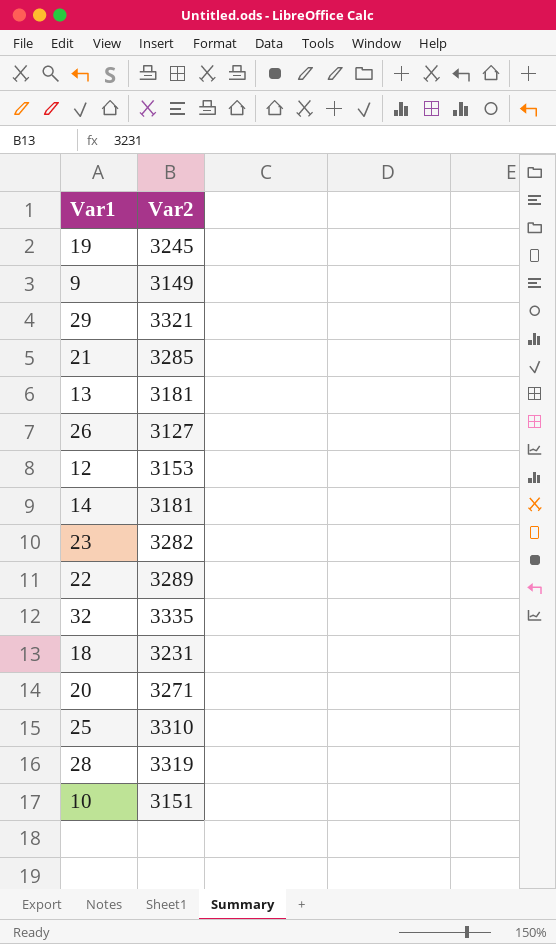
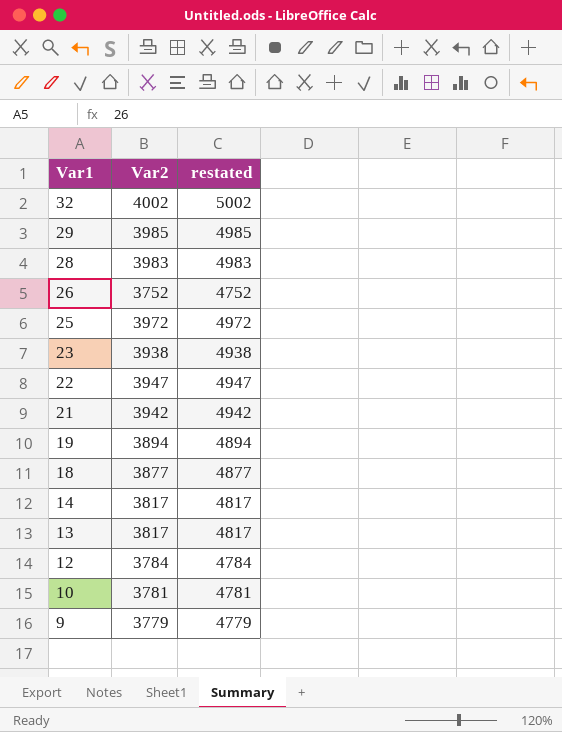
row order: none -> Var1 descending
column restated | formula: none -> [Var2] + 1000
row 20: 3271 -> none
32 | Var2: 3335 -> 4002
29 | Var2: 3321 -> 3985
28 | Var2: 3319 -> 3983
26 | Var2: 3127 -> 3752
25 | Var2: 3310 -> 3972
23 | Var2: 3282 -> 3938
22 | Var2: 3289 -> 3947
21 | Var2: 3285 -> 3942
19 | Var2: 3245 -> 3894
18 | Var2: 3231 -> 3877
14 | Var2: 3181 -> 3817
13 | Var2: 3181 -> 3817
12 | Var2: 3153 -> 3784
10 | Var2: 3151 -> 3781
9 | Var2: 3149 -> 3779

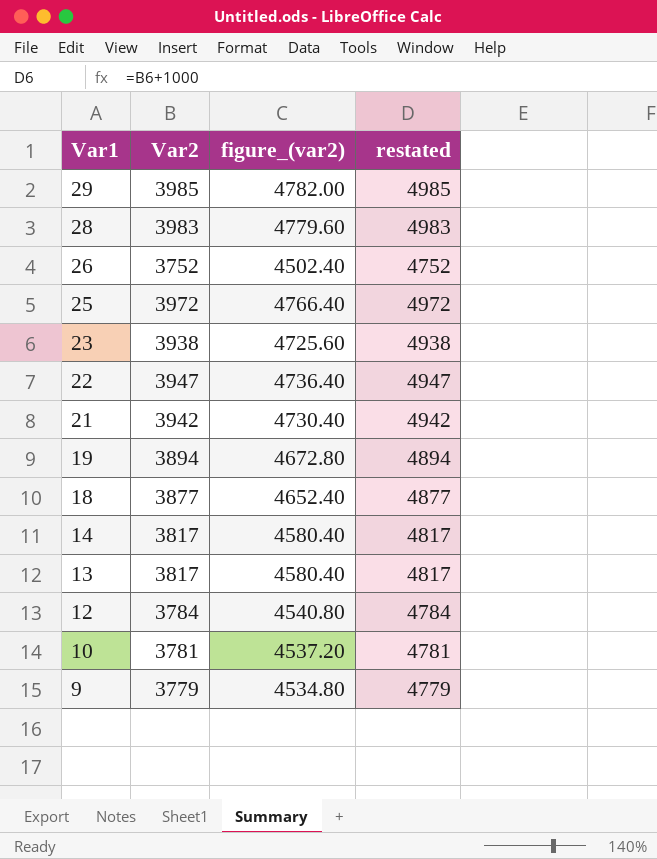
column figure_(var2) | formula: none -> [Var2] * 1.2
row 32: 4002 | 5002 -> none

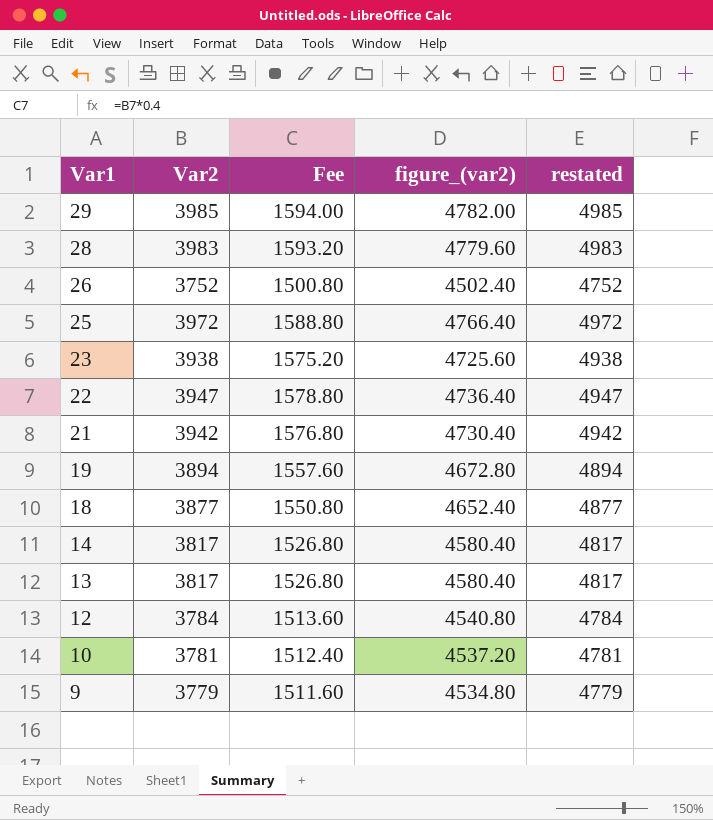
column Fee | formula: none -> [Var2] * 0.4

